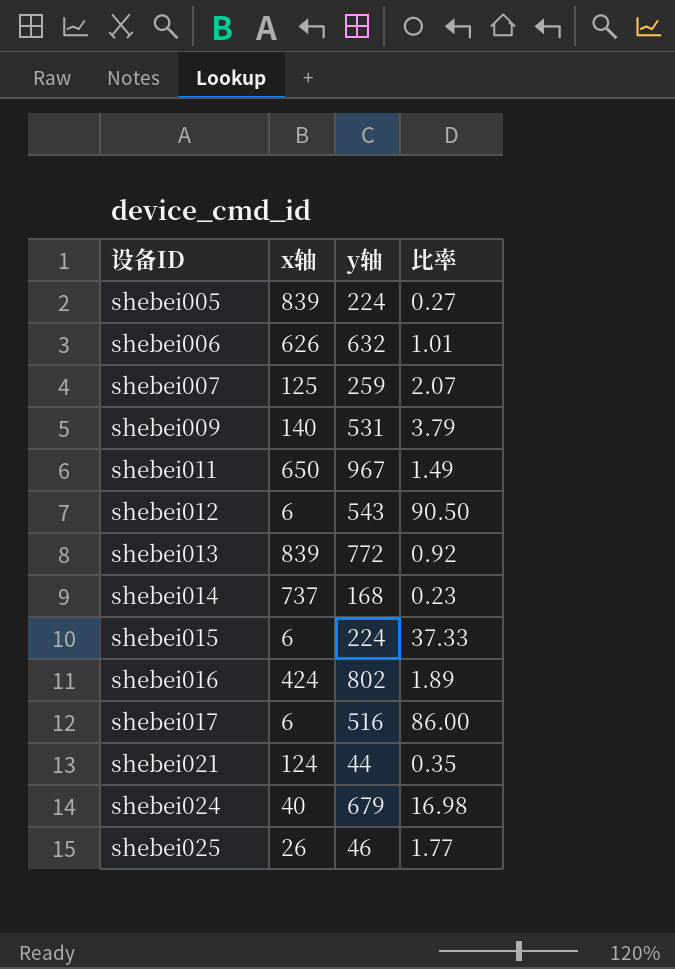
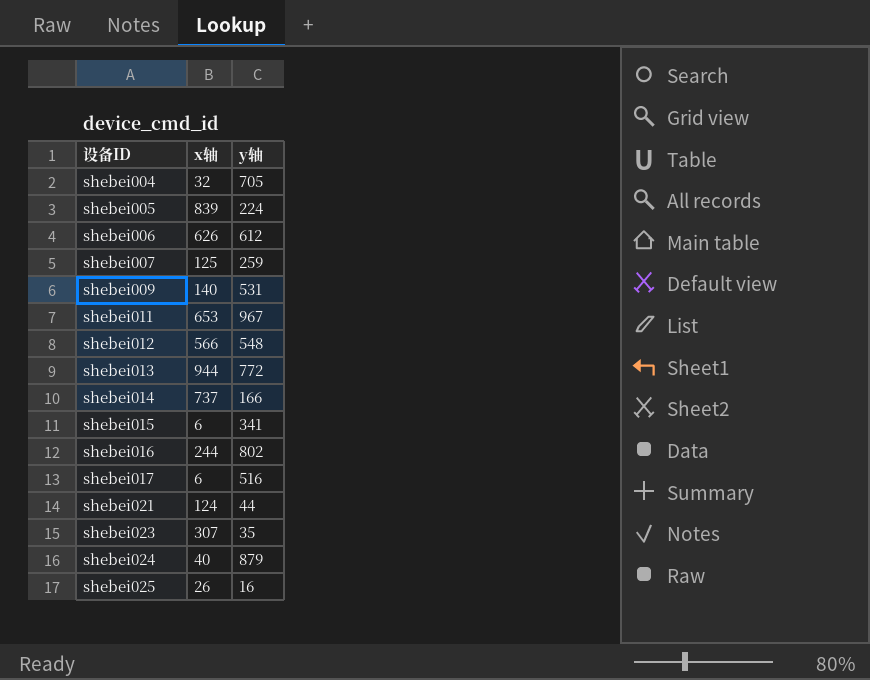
column 比率 | formula: [y轴] / [x轴] -> none
row shebei004: none -> 32 | 705
shebei006 | y轴: 632 -> 612
shebei011 | x轴: 650 -> 653
shebei012 | x轴: 6 -> 566
shebei012 | y轴: 543 -> 548
shebei013 | x轴: 839 -> 944
shebei014 | y轴: 168 -> 166
shebei015 | y轴: 224 -> 341
shebei016 | x轴: 424 -> 244
row shebei023: none -> 307 | 35
shebei024 | y轴: 679 -> 879
shebei025 | y轴: 46 -> 16

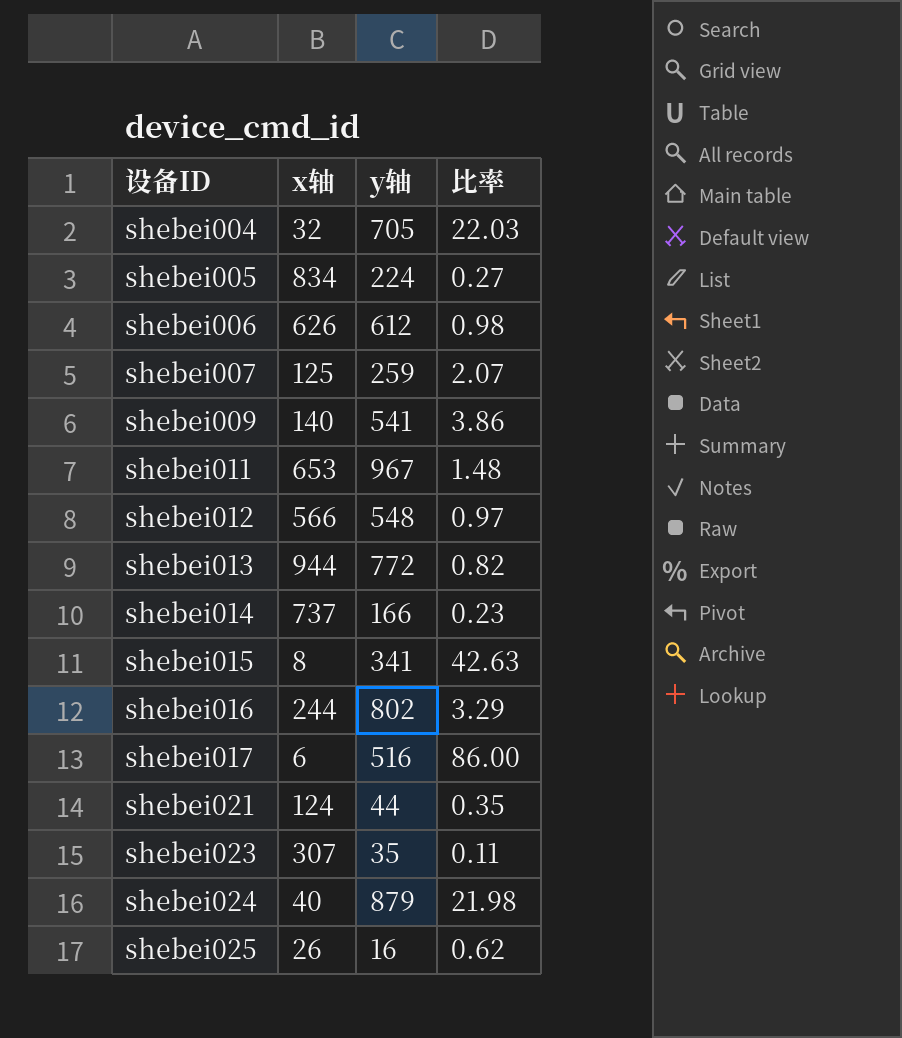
column 比率 | formula: none -> [y轴] / [x轴]
shebei005 | x轴: 839 -> 834
shebei009 | y轴: 531 -> 541
shebei015 | x轴: 6 -> 8

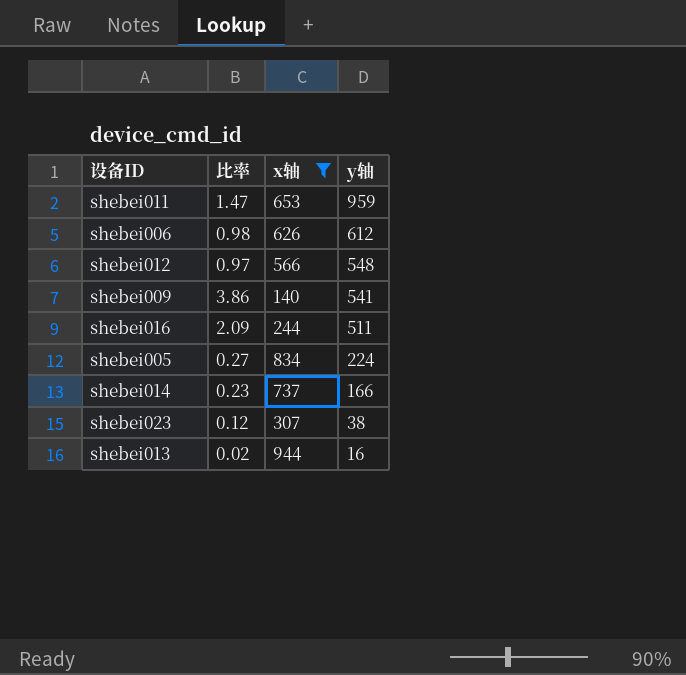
filter: none -> x轴 >= 140
row order: 设备ID ascending -> y轴 descending
column 比率 | position: 4 -> 2
shebei011 | 比率: 1.48 -> 1.47
shebei011 | y轴: 967 -> 959
shebei016 | 比率: 3.29 -> 2.09
shebei016 | y轴: 802 -> 511
shebei023 | 比率: 0.11 -> 0.12
shebei023 | y轴: 35 -> 38
shebei013 | 比率: 0.82 -> 0.02
shebei013 | y轴: 772 -> 16

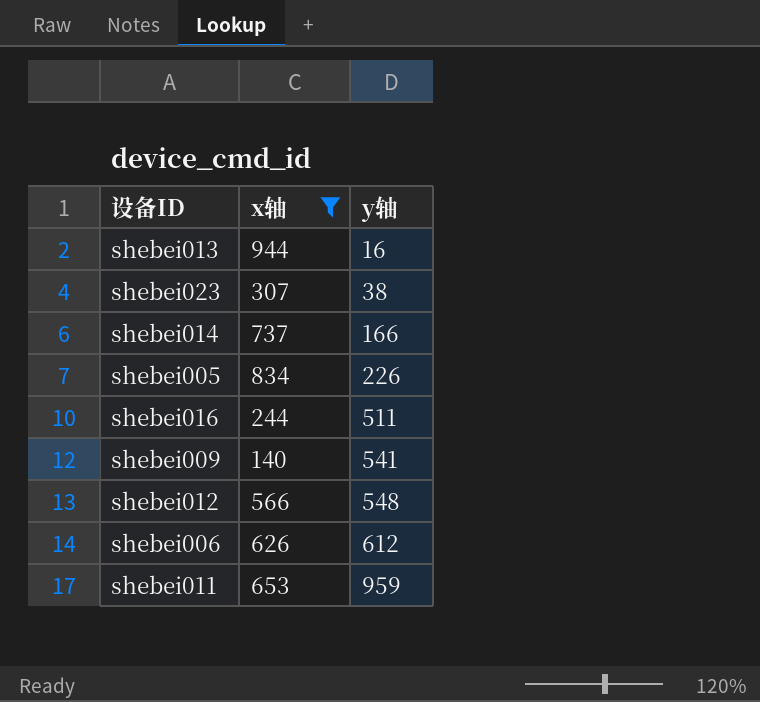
row order: y轴 descending -> y轴 ascending
column 比率 | formula: [y轴] / [x轴] -> none
shebei005 | y轴: 224 -> 226

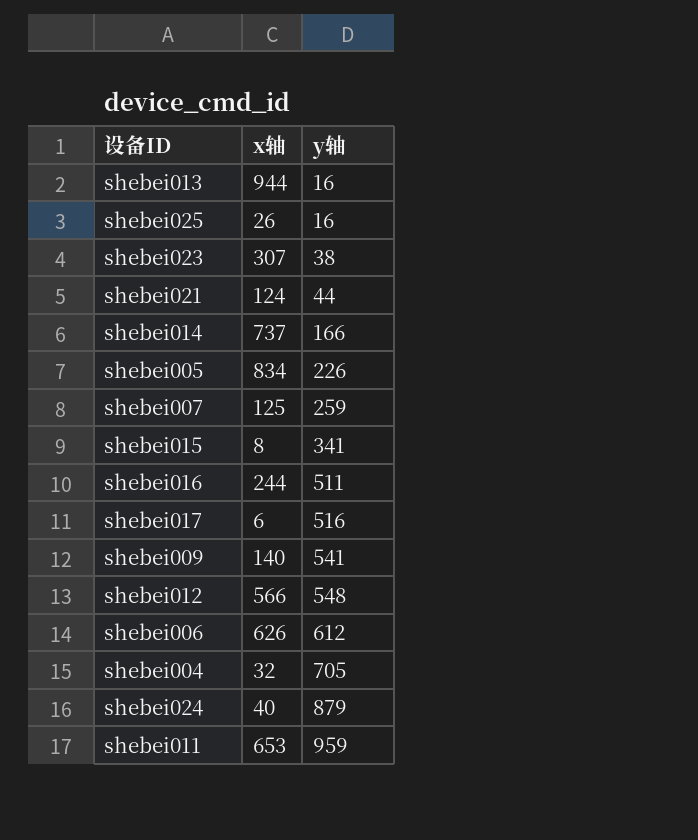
filter: x轴 >= 140 -> none

